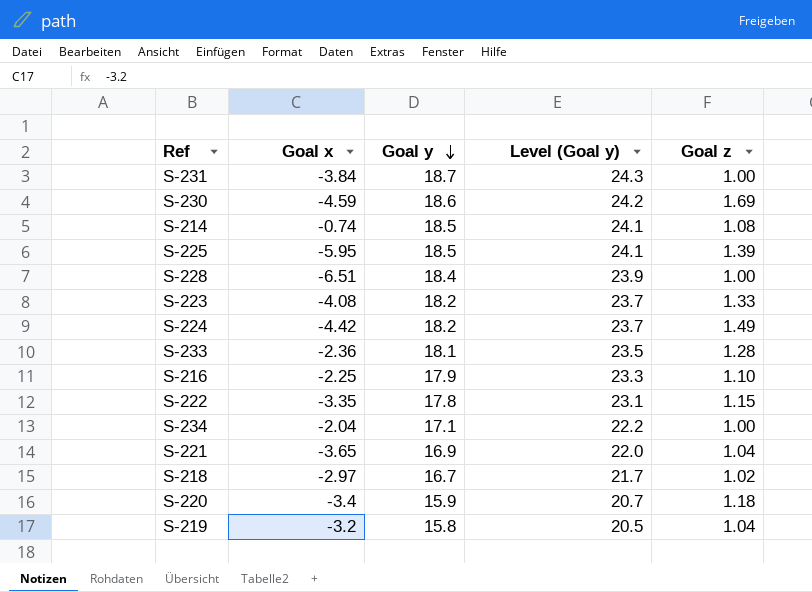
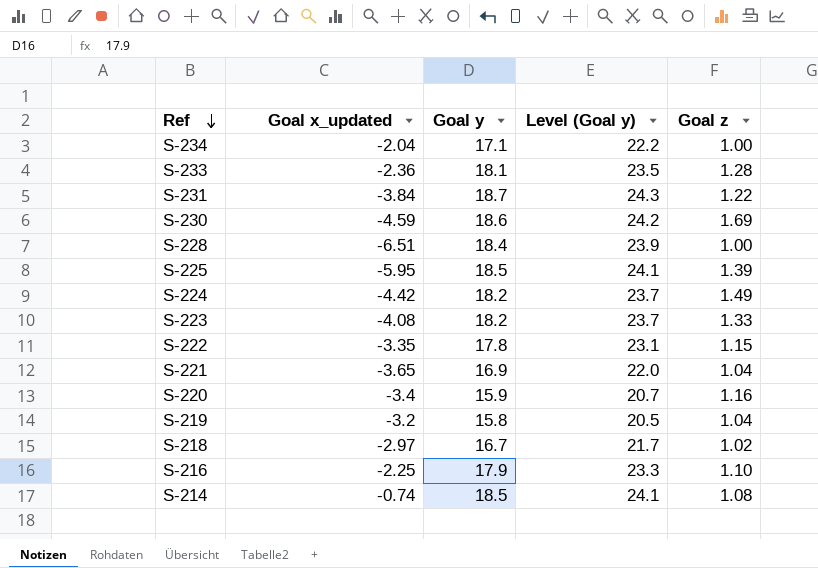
row order: Goal y descending -> Ref descending
column name: Goal x -> Goal x_updated
S-231 | Goal z: 1.00 -> 1.22
S-220 | Goal z: 1.18 -> 1.16

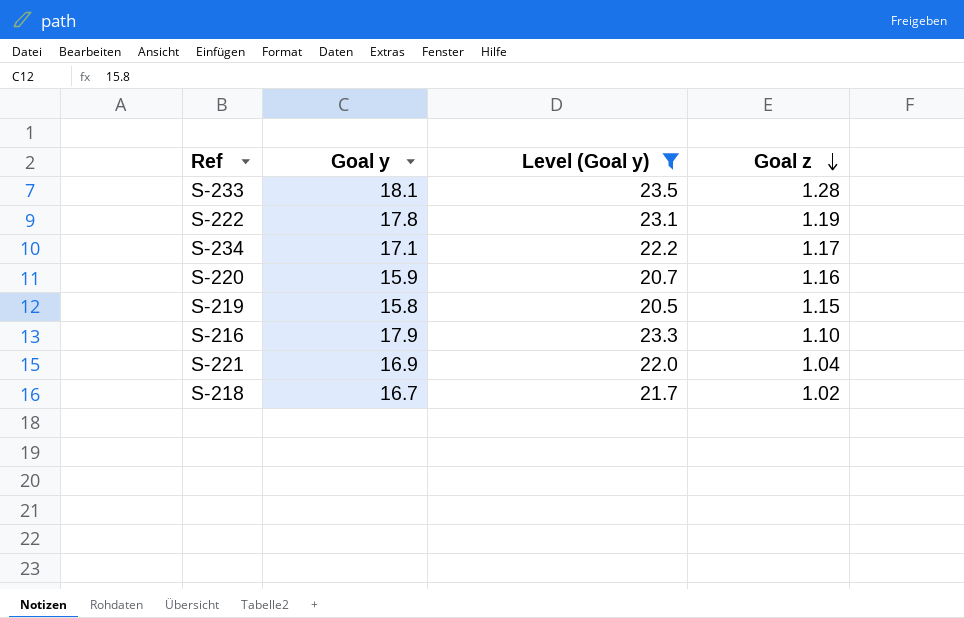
filter: none -> Level (Goal y) <= 23.5
row order: Ref descending -> Goal z descending
column Goal x_updated | position: 2 -> none
S-222 | Goal z: 1.15 -> 1.19
S-234 | Goal z: 1.00 -> 1.17
S-219 | Goal z: 1.04 -> 1.15

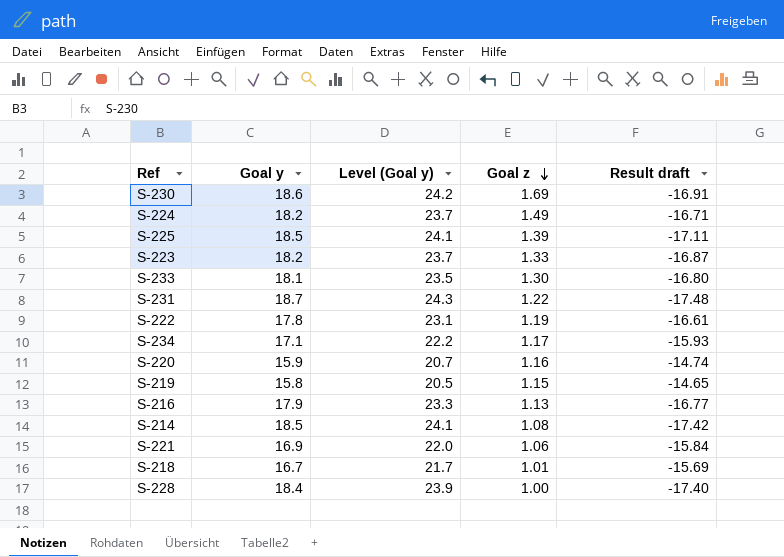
filter: Level (Goal y) <= 23.5 -> none
column Result draft | formula: none -> [Goal z] - [Goal y]
S-233 | Goal z: 1.28 -> 1.30
S-216 | Goal z: 1.10 -> 1.13
S-221 | Goal z: 1.04 -> 1.06
S-218 | Goal z: 1.02 -> 1.01

